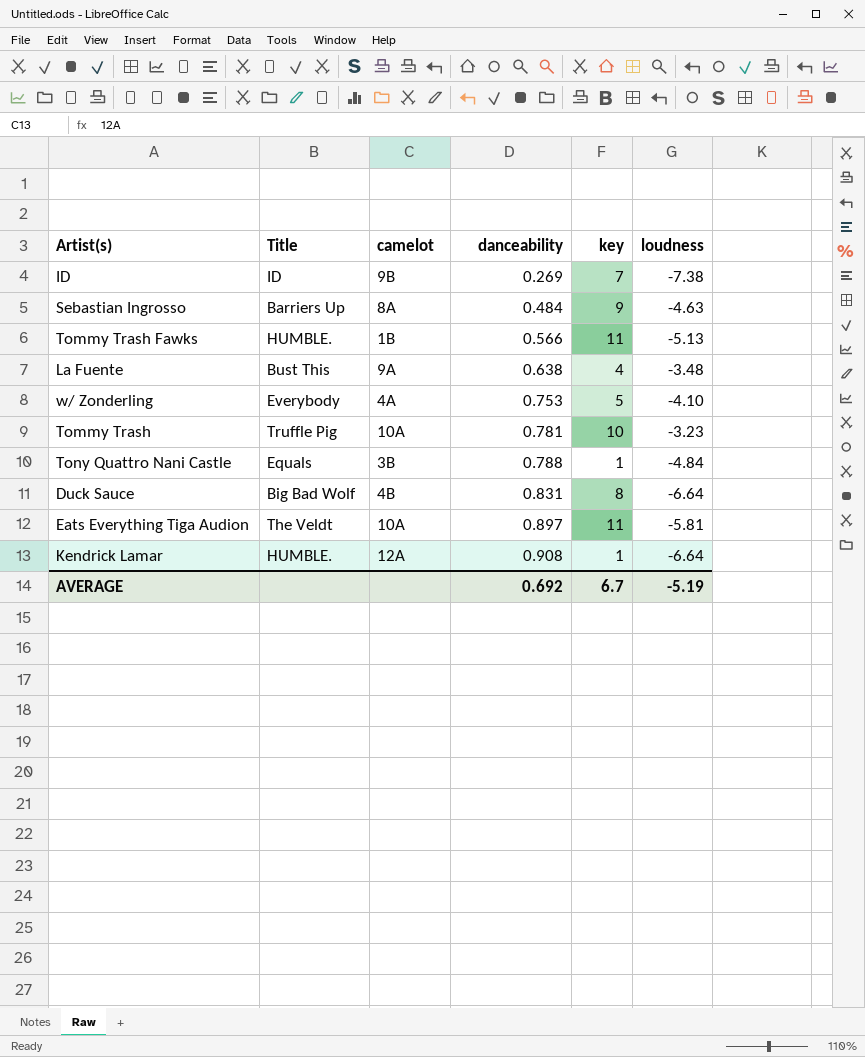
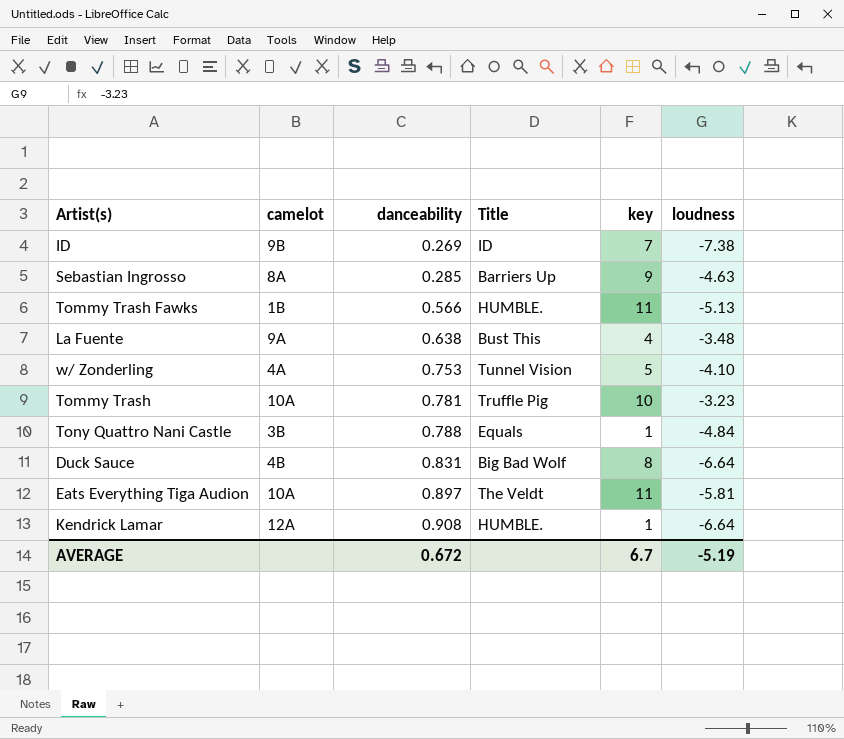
column Title | position: 2 -> 4
Sebastian Ingrosso | danceability: 0.484 -> 0.285
w/ Zonderling | Title: Everybody -> Tunnel Vision
AVERAGE | danceability: 0.692 -> 0.672

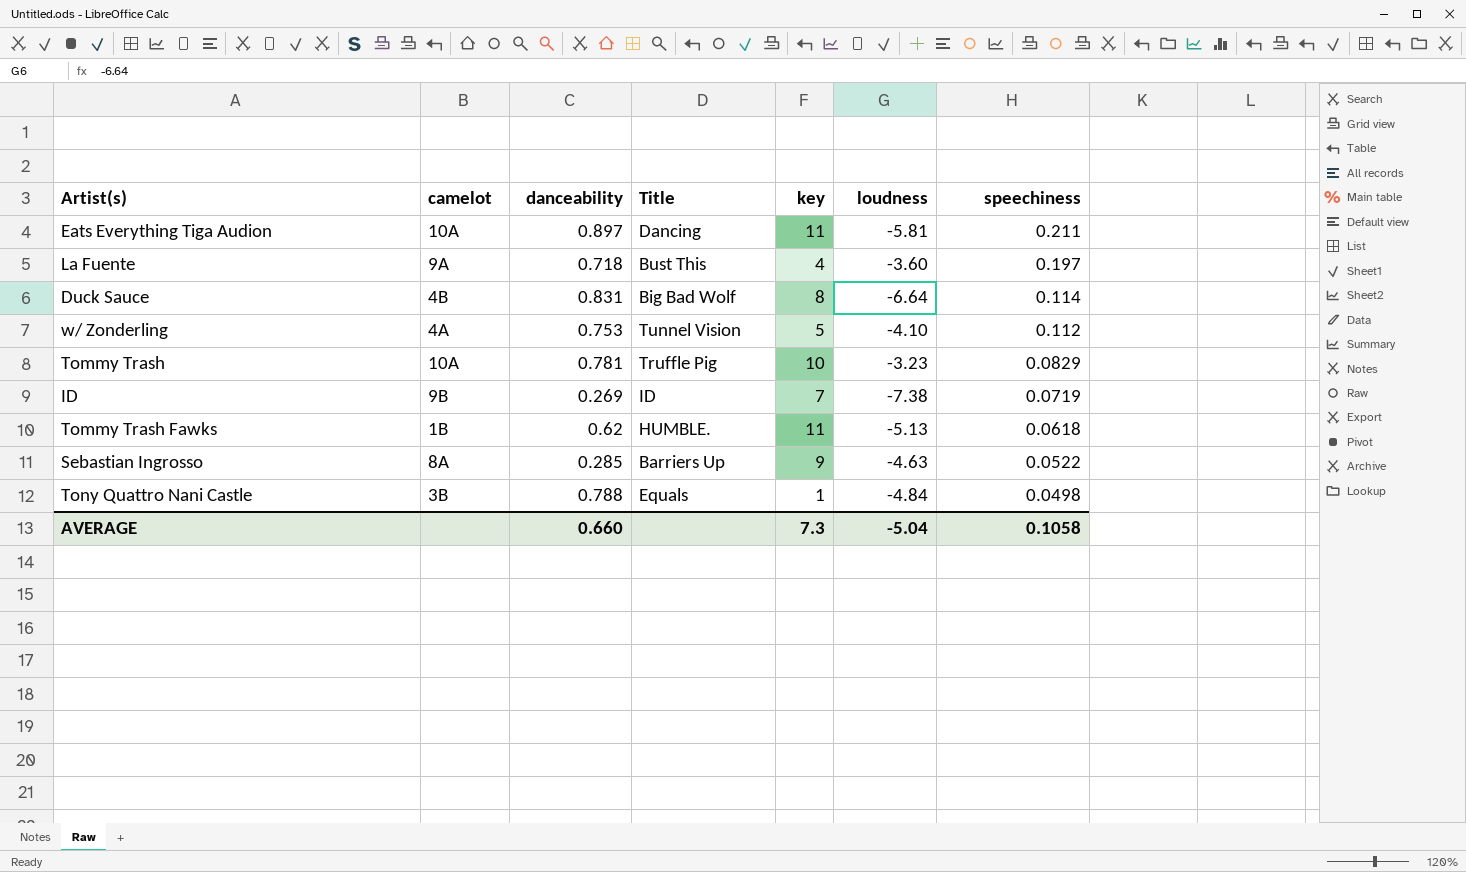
row order: danceability ascending -> speechiness descending
column speechiness | position: none -> 7
row Kendrick Lamar: 12A | 0.908 | HUMBLE. | 1 | -6.64 -> none
Eats Everything Tiga Audion | Title: The Veldt -> Dancing
La Fuente | danceability: 0.638 -> 0.718
La Fuente | loudness: -3.48 -> -3.60
Tommy Trash Fawks | danceability: 0.566 -> 0.62
AVERAGE | danceability: 0.672 -> 0.660
AVERAGE | key: 6.7 -> 7.3
AVERAGE | loudness: -5.19 -> -5.04

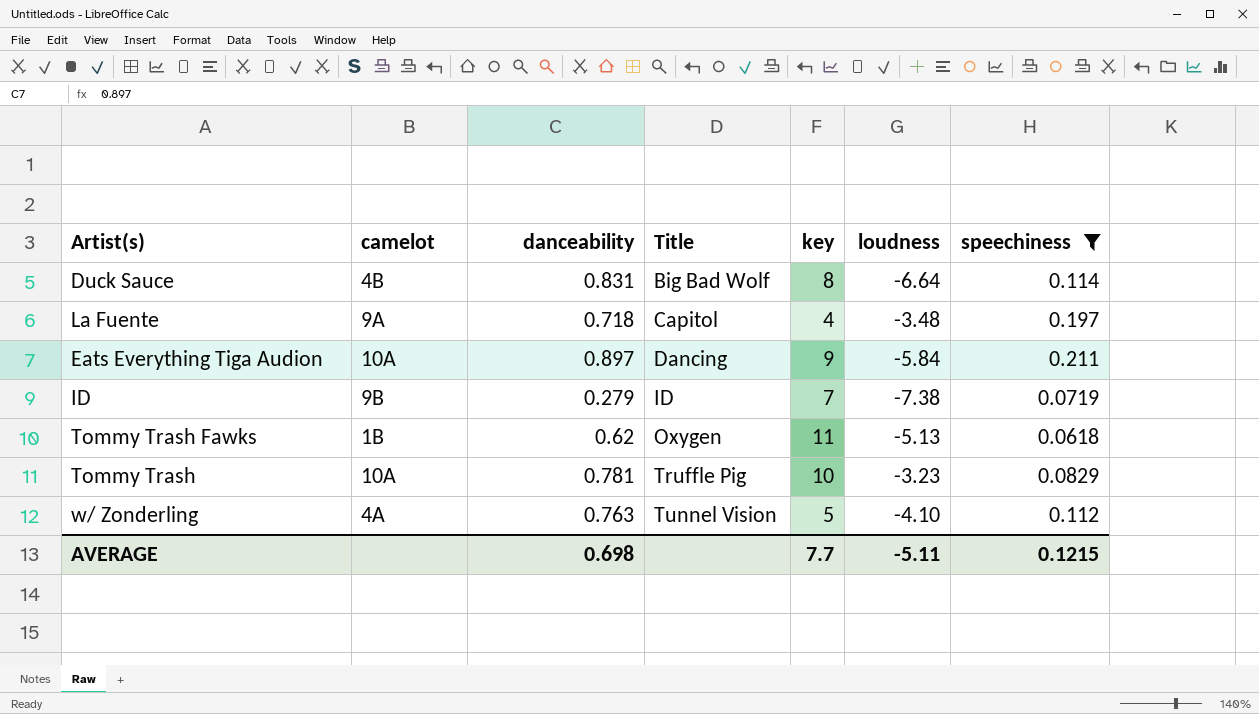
filter: none -> speechiness >= 0.0618
row order: speechiness descending -> Title ascending
La Fuente | Title: Bust This -> Capitol
La Fuente | loudness: -3.60 -> -3.48
Eats Everything Tiga Audion | key: 11 -> 9
Eats Everything Tiga Audion | loudness: -5.81 -> -5.84
ID | danceability: 0.269 -> 0.279
Tommy Trash Fawks | Title: HUMBLE. -> Oxygen
w/ Zonderling | danceability: 0.753 -> 0.763
AVERAGE | danceability: 0.660 -> 0.698
AVERAGE | key: 7.3 -> 7.7
AVERAGE | loudness: -5.04 -> -5.11
AVERAGE | speechiness: 0.1058 -> 0.1215

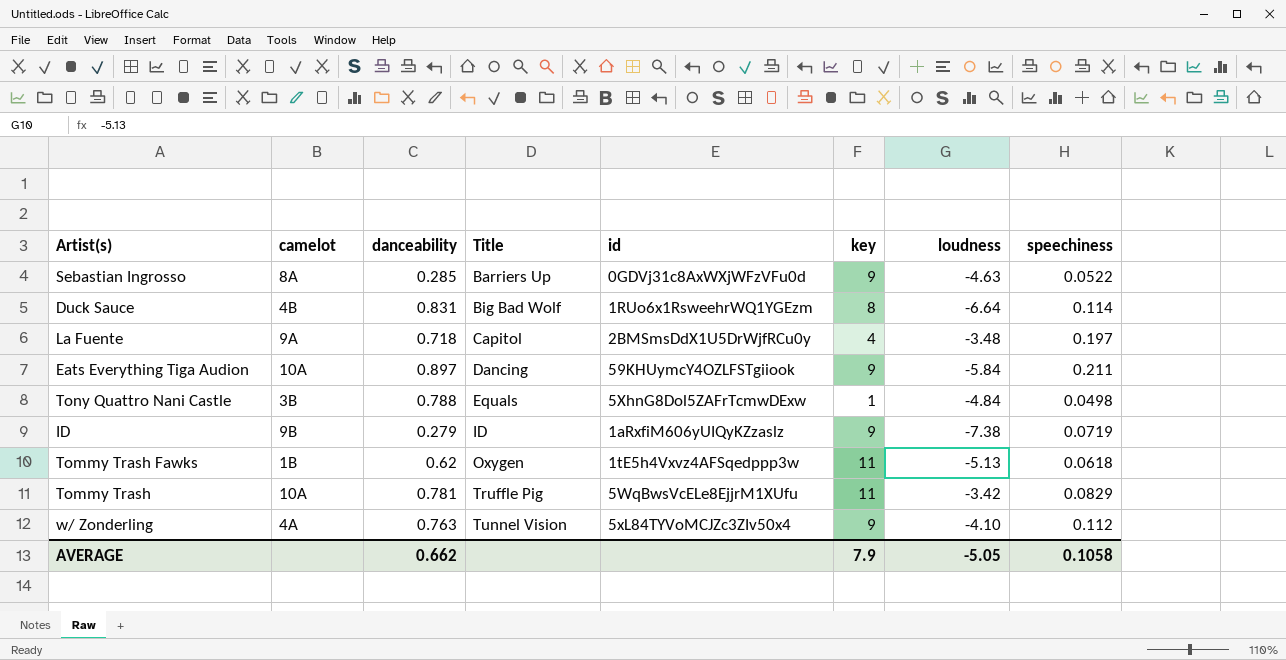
filter: speechiness >= 0.0618 -> none
column id | position: none -> 5
ID | key: 7 -> 9
Tommy Trash | key: 10 -> 11
Tommy Trash | loudness: -3.23 -> -3.42
w/ Zonderling | key: 5 -> 9
AVERAGE | danceability: 0.698 -> 0.662
AVERAGE | key: 7.7 -> 7.9
AVERAGE | loudness: -5.11 -> -5.05
AVERAGE | speechiness: 0.1215 -> 0.1058

